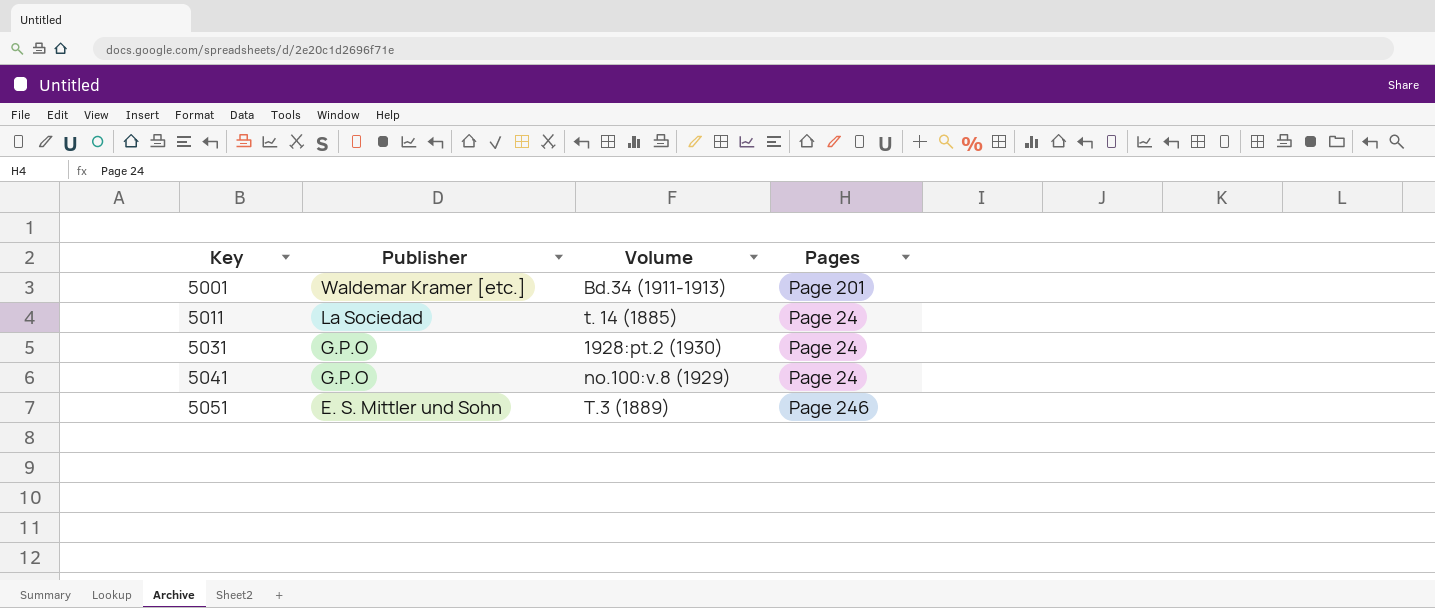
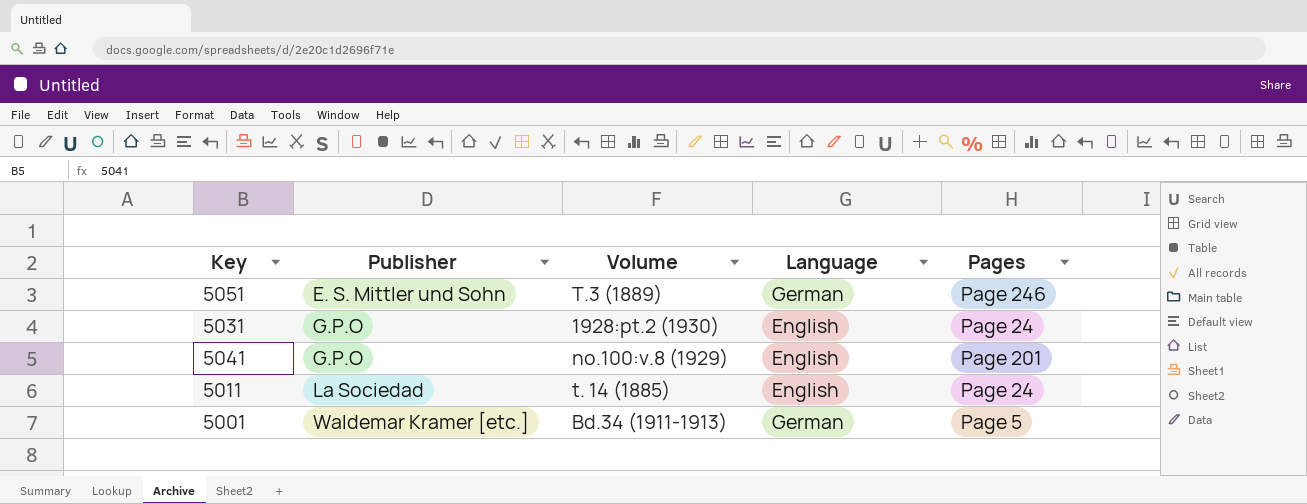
row order: Key ascending -> Publisher ascending
column Language | position: none -> 4
5041 | Pages: Page 24 -> Page 201
5001 | Pages: Page 201 -> Page 5

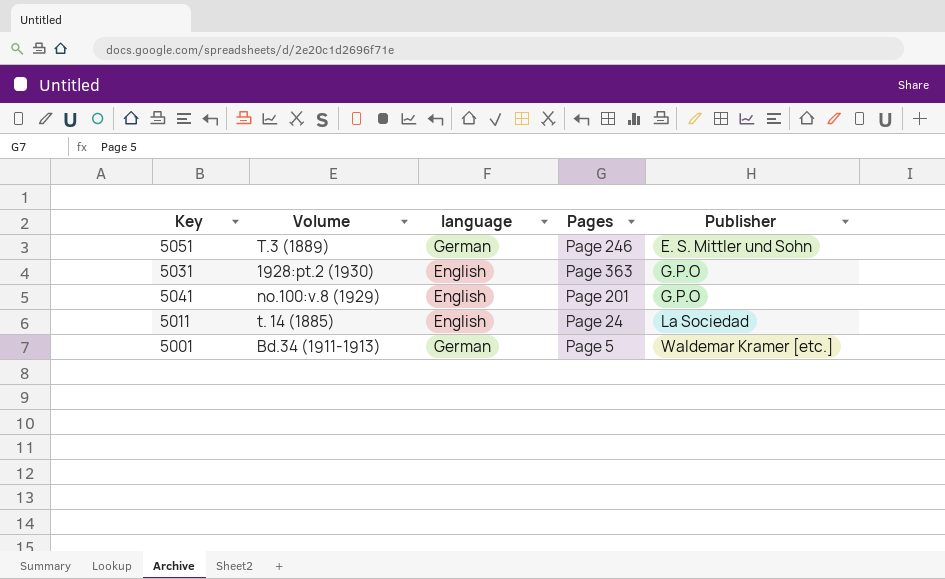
column name: Language -> language
column Publisher | position: 2 -> 5
5031 | Pages: Page 24 -> Page 363

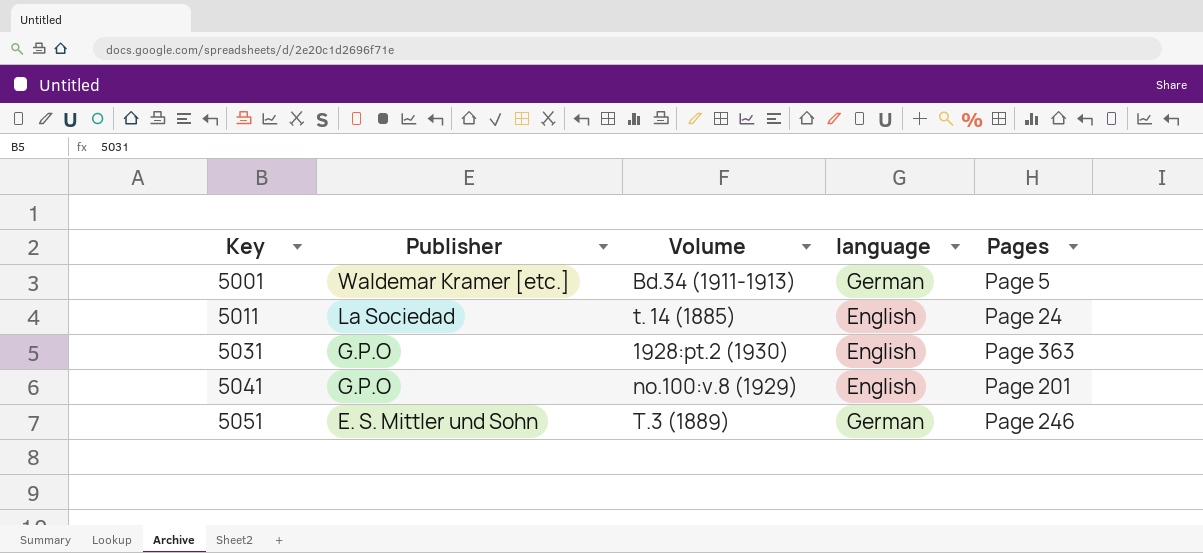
row order: Publisher ascending -> Key ascending
column Publisher | position: 5 -> 2

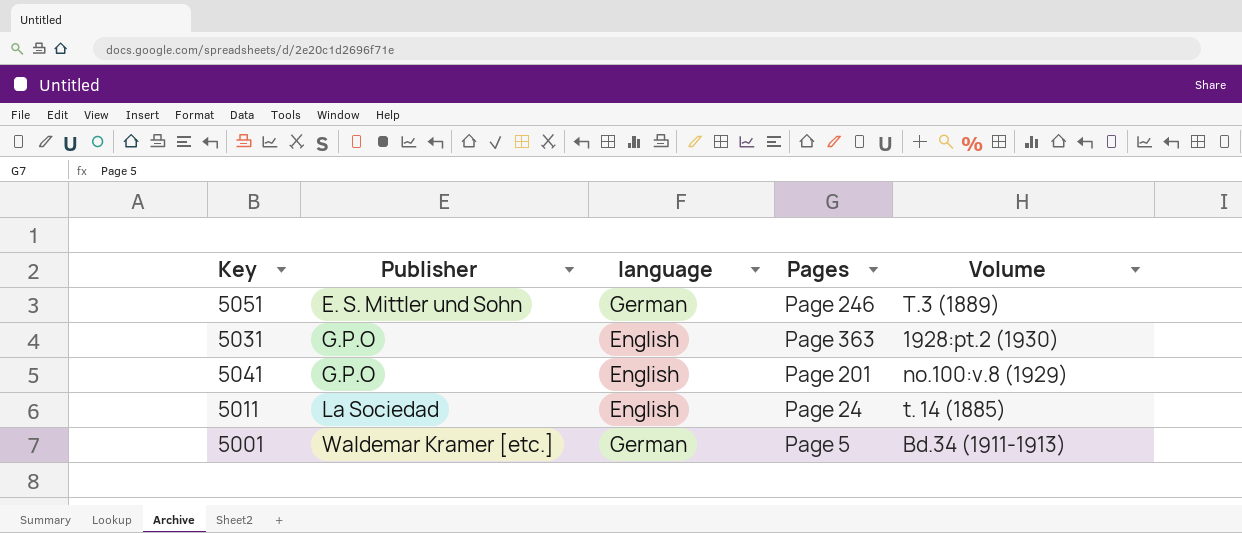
row order: Key ascending -> Publisher ascending
column Volume | position: 3 -> 5

